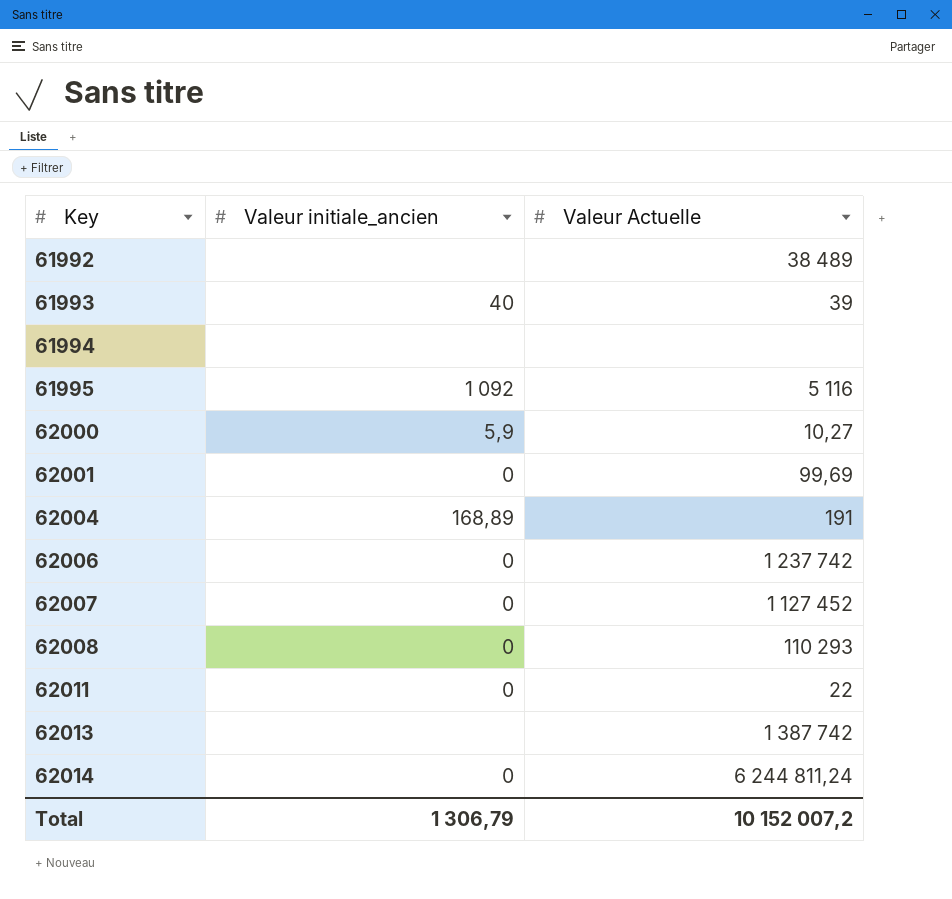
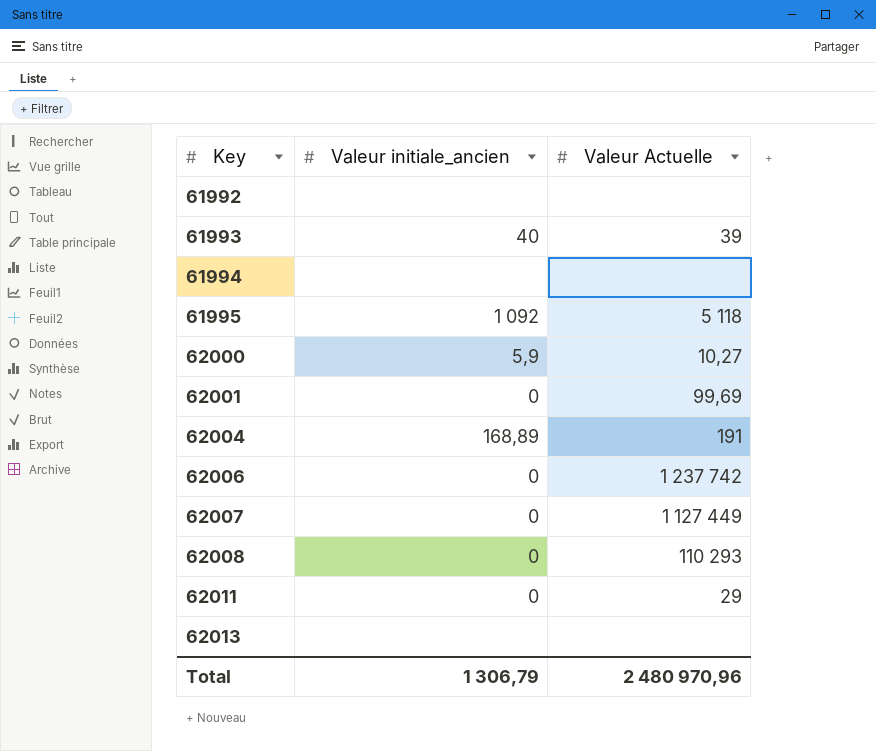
row 62014: 0 | 6 244 811,24 -> none
61992 | Valeur Actuelle: 38 489 -> none
61995 | Valeur Actuelle: 5 116 -> 5 118
62007 | Valeur Actuelle: 1 127 452 -> 1 127 449
62011 | Valeur Actuelle: 22 -> 29
62013 | Valeur Actuelle: 1 387 742 -> none
Total | Valeur Actuelle: 10 152 007,2 -> 2 480 970,96

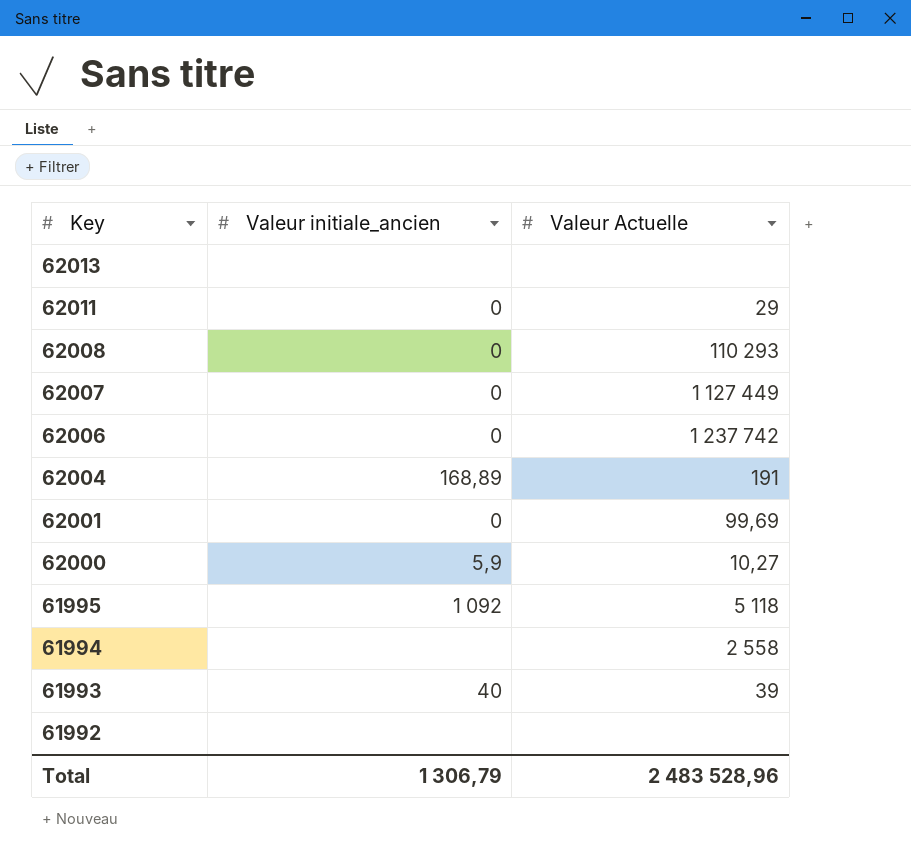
row order: Key ascending -> Key descending
61994 | Valeur Actuelle: none -> 2 558
Total | Valeur Actuelle: 2 480 970,96 -> 2 483 528,96

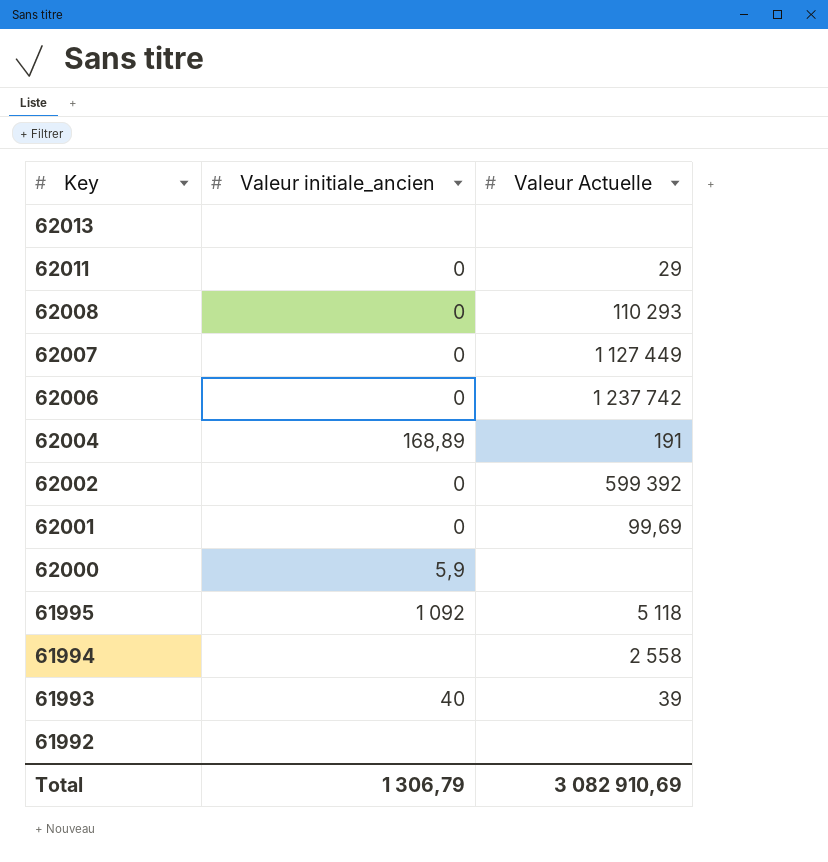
row 62002: none -> 0 | 599 392
62000 | Valeur Actuelle: 10,27 -> none
Total | Valeur Actuelle: 2 483 528,96 -> 3 082 910,69

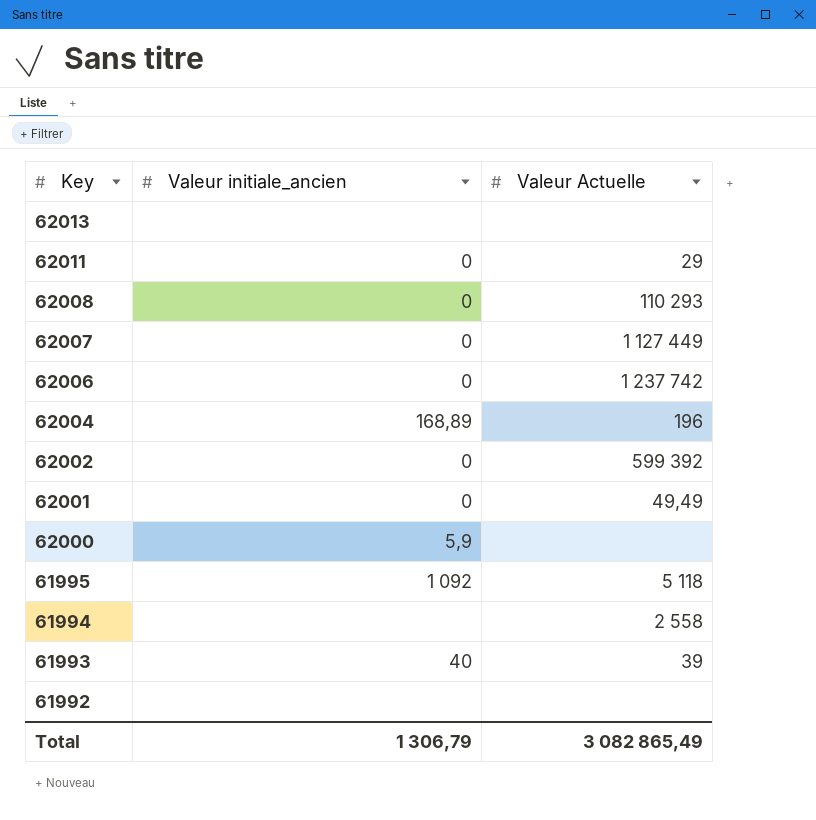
62004 | Valeur Actuelle: 191 -> 196
62001 | Valeur Actuelle: 99,69 -> 49,49
Total | Valeur Actuelle: 3 082 910,69 -> 3 082 865,49

